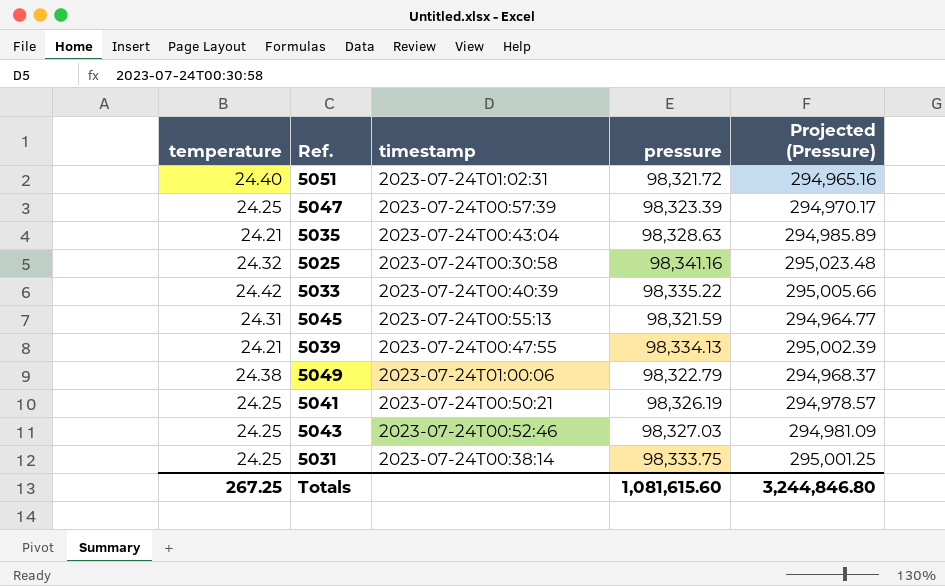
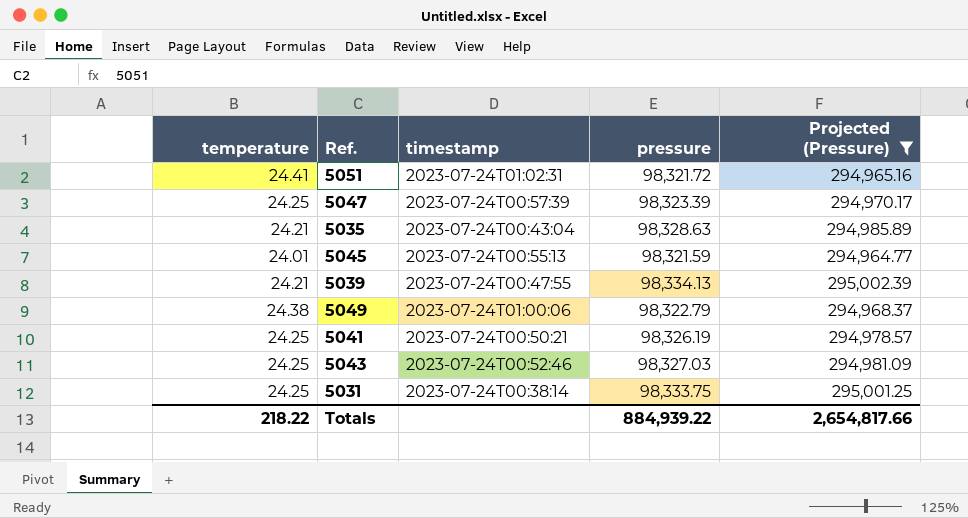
filter: none -> Projected (Pressure) <= 295,002.39
5051 | temperature: 24.40 -> 24.41
5045 | temperature: 24.31 -> 24.01
Totals | temperature: 267.25 -> 218.22
Totals | pressure: 1,081,615.60 -> 884,939.22
Totals | Projected (Pressure): 3,244,846.80 -> 2,654,817.66

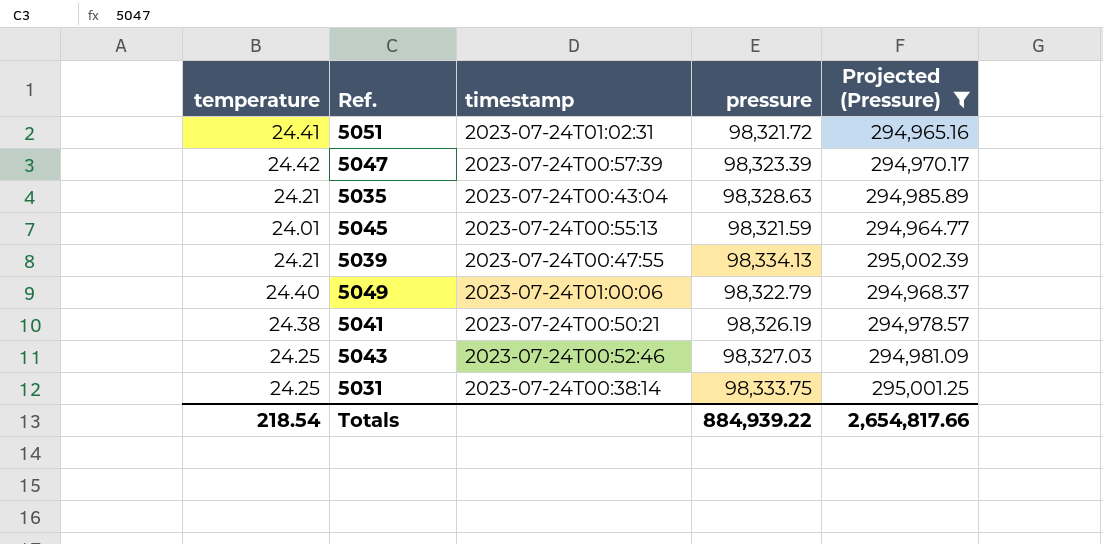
5047 | temperature: 24.25 -> 24.42
5049 | temperature: 24.38 -> 24.40
5041 | temperature: 24.25 -> 24.38
Totals | temperature: 218.22 -> 218.54

